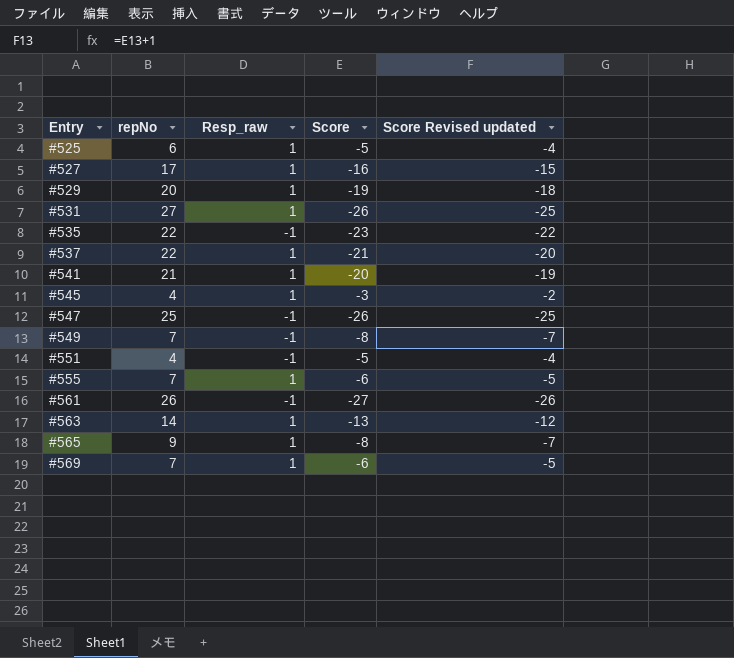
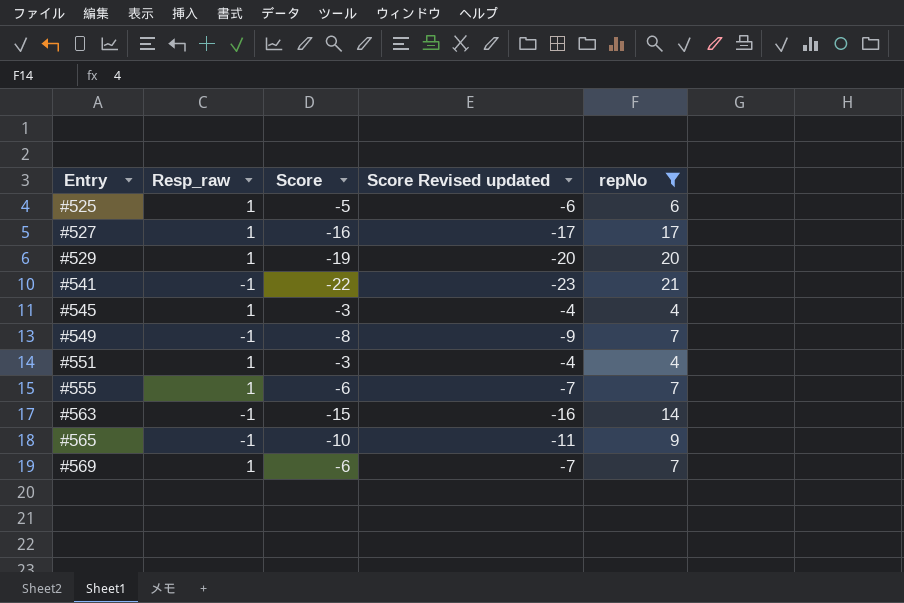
filter: none -> repNo <= 21
column Score Revised updated | formula: [Score] + 1 -> [Score] - 1
column repNo | position: 2 -> 5
#541 | Resp_raw: 1 -> -1
#541 | Score: -20 -> -22
#551 | Resp_raw: -1 -> 1
#551 | Score: -5 -> -3
#563 | Resp_raw: 1 -> -1
#563 | Score: -13 -> -15
#565 | Resp_raw: 1 -> -1
#565 | Score: -8 -> -10

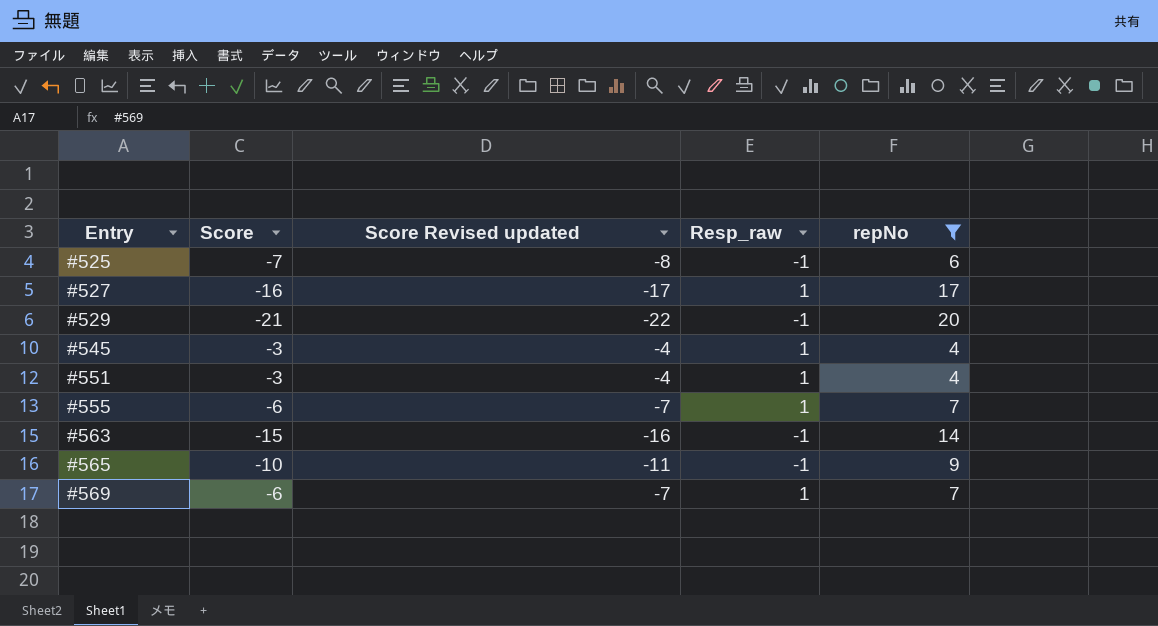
column Resp_raw | position: 2 -> 4
row #541: -1 | -22 | -23 | 21 -> none
row #549: -1 | -8 | -9 | 7 -> none
#525 | Score: -5 -> -7
#525 | Score Revised updated: -6 -> -8
#525 | Resp_raw: 1 -> -1
#529 | Score: -19 -> -21
#529 | Score Revised updated: -20 -> -22
#529 | Resp_raw: 1 -> -1

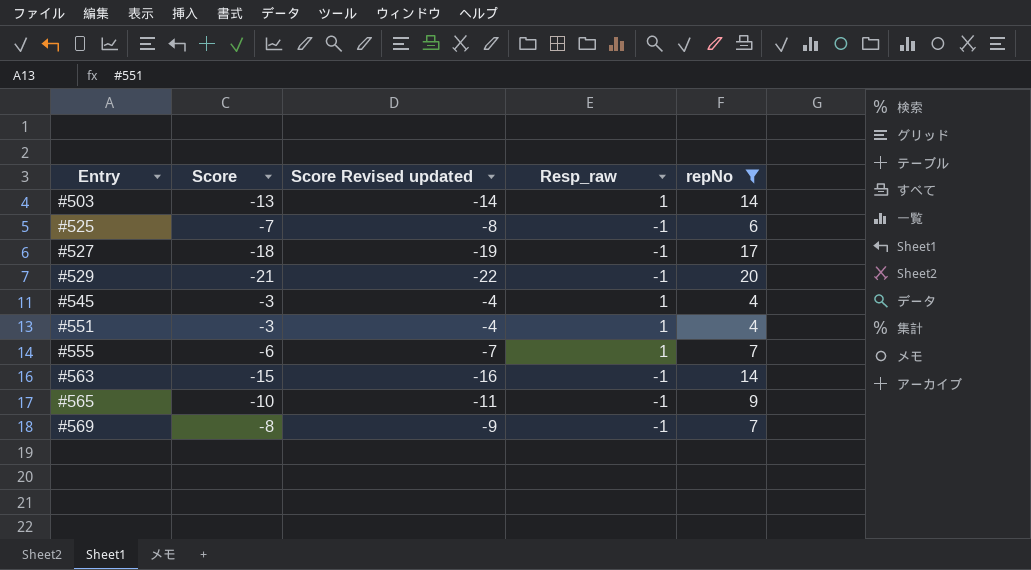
row #503: none -> -13 | -14 | 1 | 14
#527 | Score: -16 -> -18
#527 | Score Revised updated: -17 -> -19
#527 | Resp_raw: 1 -> -1
#569 | Score: -6 -> -8
#569 | Score Revised updated: -7 -> -9
#569 | Resp_raw: 1 -> -1

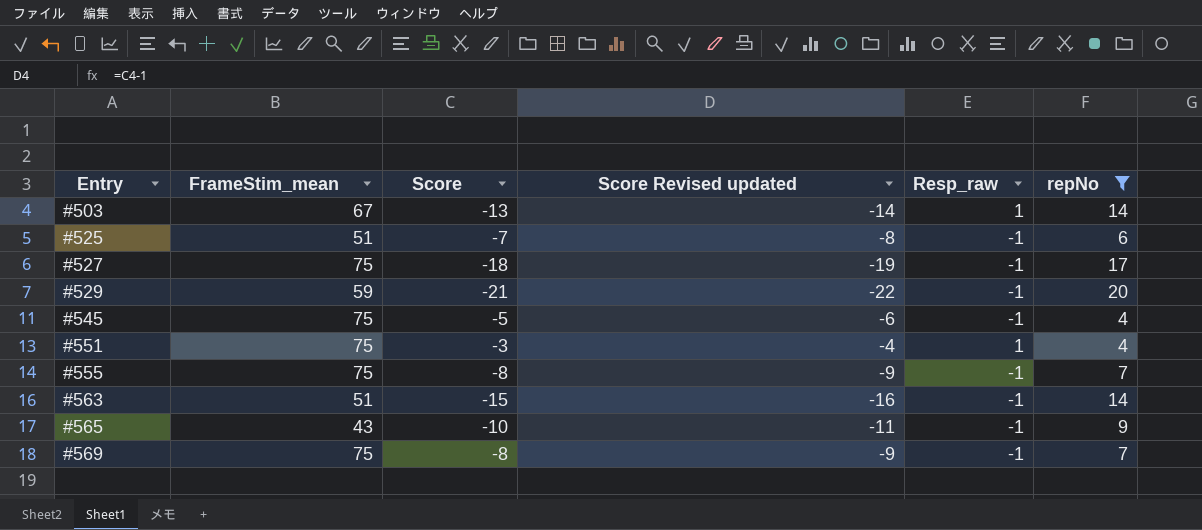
column FrameStim_mean | position: none -> 2
#545 | Score: -3 -> -5
#545 | Score Revised updated: -4 -> -6
#545 | Resp_raw: 1 -> -1
#555 | Score: -6 -> -8
#555 | Score Revised updated: -7 -> -9
#555 | Resp_raw: 1 -> -1

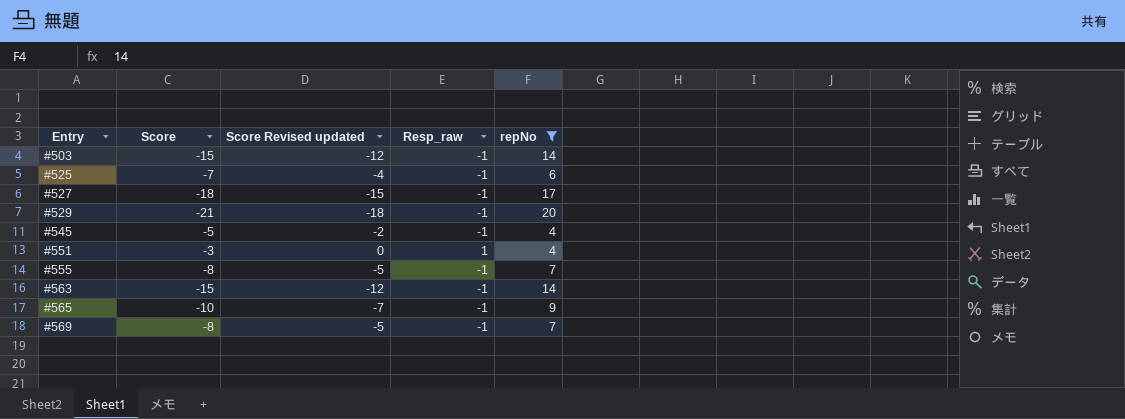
column FrameStim_mean | position: 2 -> none
column Score Revised updated | formula: [Score] - 1 -> [Score] + 3
#503 | Score: -13 -> -15
#503 | Resp_raw: 1 -> -1

